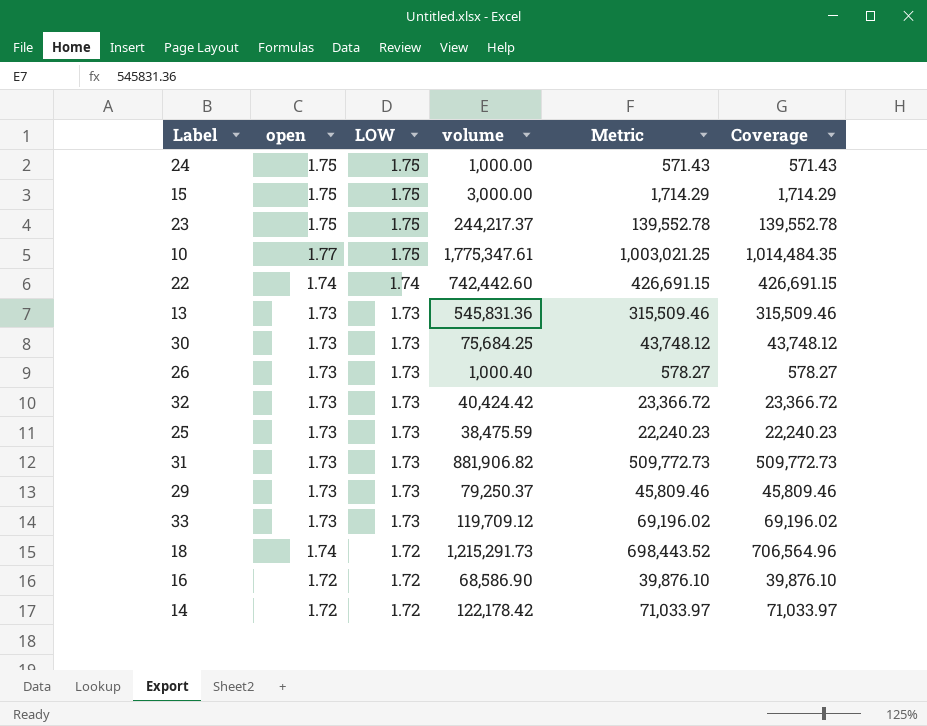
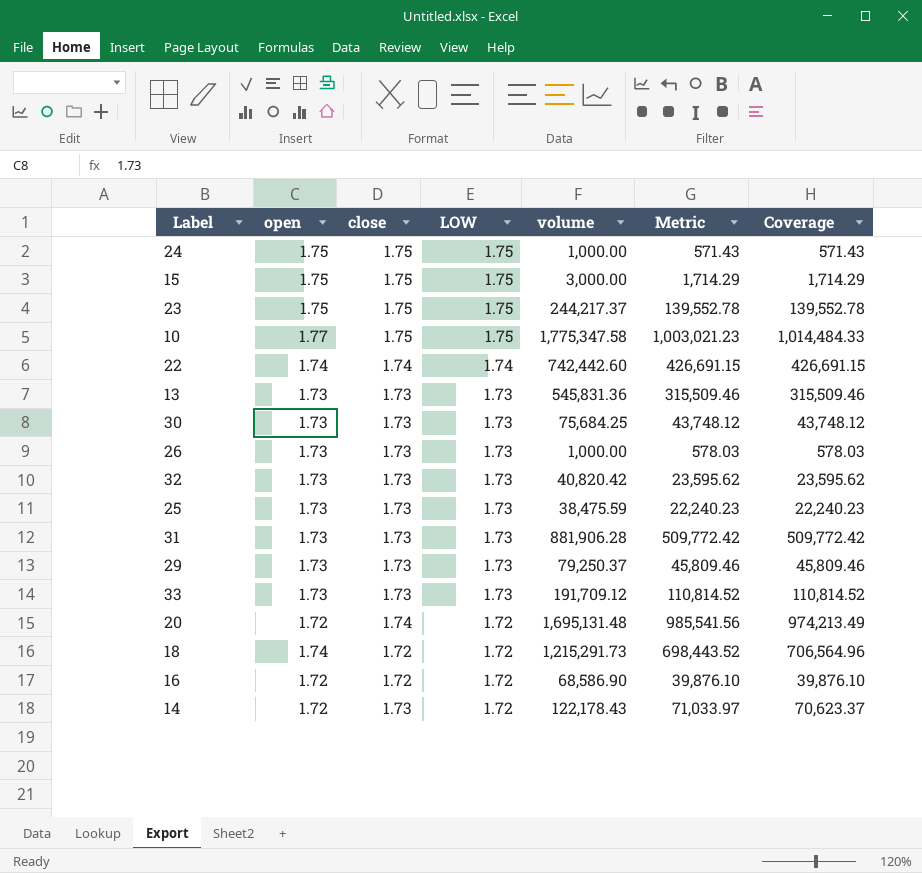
column close | position: none -> 3
column Coverage | formula: [volume] / [LOW] -> [volume] / [close]
10 | volume: 1,775,347.61 -> 1,775,347.58
10 | Metric: 1,003,021.25 -> 1,003,021.23
26 | volume: 1,000.40 -> 1,000.00
26 | Metric: 578.27 -> 578.03
32 | volume: 40,424.42 -> 40,820.42
32 | Metric: 23,366.72 -> 23,595.62
31 | volume: 881,906.82 -> 881,906.28
31 | Metric: 509,772.73 -> 509,772.42
33 | volume: 119,709.12 -> 191,709.12
33 | Metric: 69,196.02 -> 110,814.52
row 20: none -> 1.72 | 1.74 | 1.72 | 1,695,131.48 | 985,541.56 | 974,213.49
14 | volume: 122,178.42 -> 122,178.43

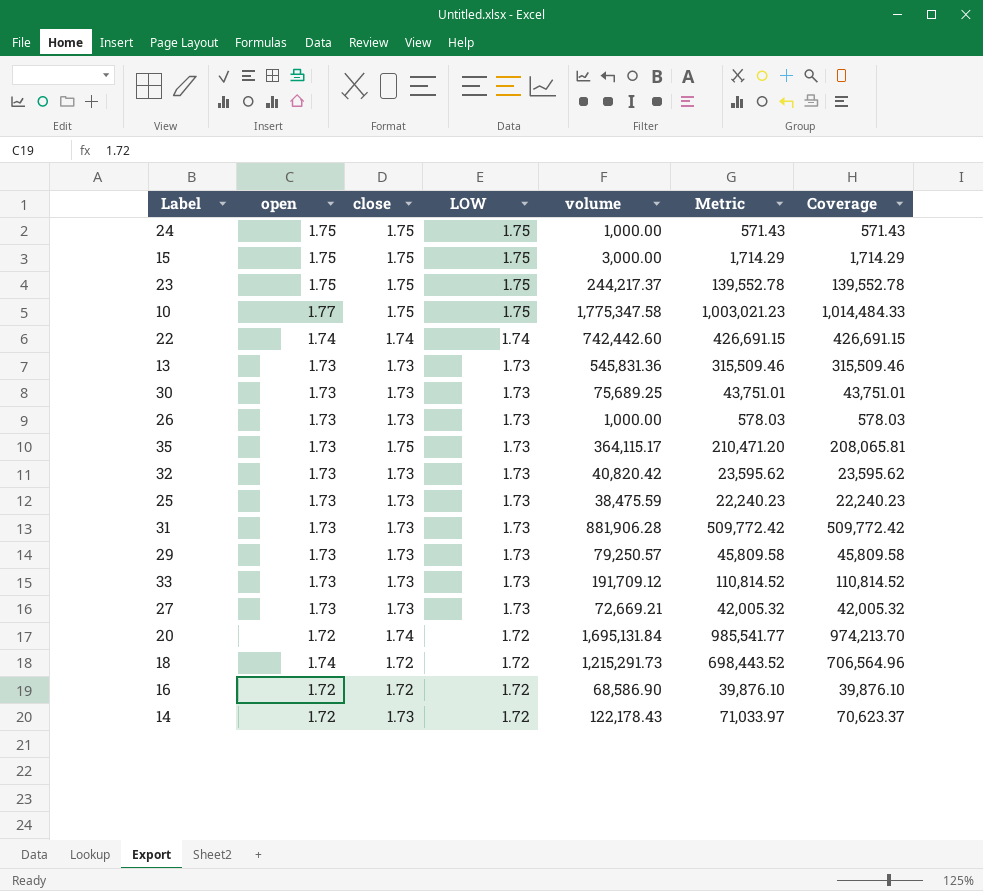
30 | volume: 75,684.25 -> 75,689.25
30 | Metric: 43,748.12 -> 43,751.01
30 | Coverage: 43,748.12 -> 43,751.01
row 35: none -> 1.73 | 1.75 | 1.73 | 364,115.17 | 210,471.20 | 208,065.81
29 | volume: 79,250.37 -> 79,250.57
29 | Metric: 45,809.46 -> 45,809.58
29 | Coverage: 45,809.46 -> 45,809.58
row 27: none -> 1.73 | 1.73 | 1.73 | 72,669.21 | 42,005.32 | 42,005.32
20 | volume: 1,695,131.48 -> 1,695,131.84
20 | Metric: 985,541.56 -> 985,541.77
20 | Coverage: 974,213.49 -> 974,213.70

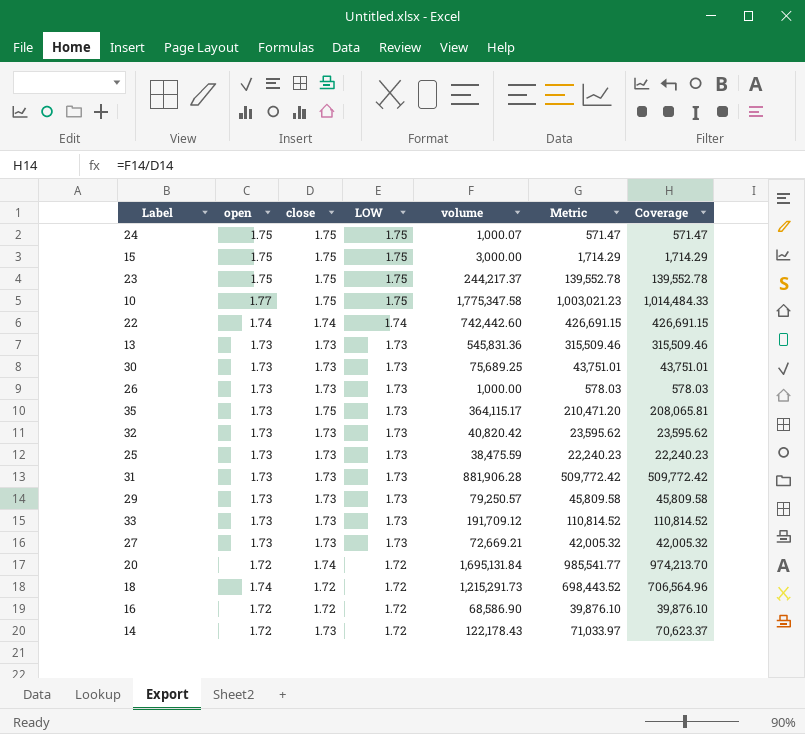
24 | volume: 1,000.00 -> 1,000.07
24 | Metric: 571.43 -> 571.47
24 | Coverage: 571.43 -> 571.47

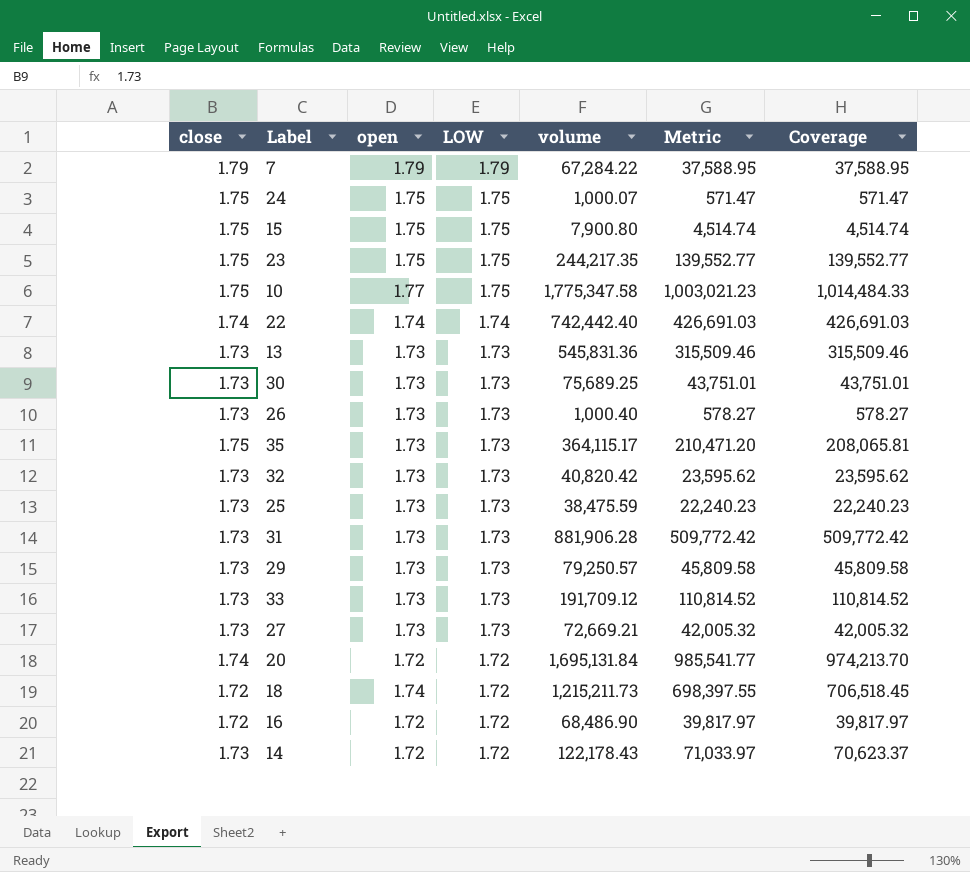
column close | position: 3 -> 1
row 7: none -> 1.79 | 1.79 | 1.79 | 67,284.22 | 37,588.95 | 37,588.95
15 | volume: 3,000.00 -> 7,900.80
15 | Metric: 1,714.29 -> 4,514.74
15 | Coverage: 1,714.29 -> 4,514.74
23 | volume: 244,217.37 -> 244,217.35
23 | Metric: 139,552.78 -> 139,552.77
23 | Coverage: 139,552.78 -> 139,552.77
22 | volume: 742,442.60 -> 742,442.40
22 | Metric: 426,691.15 -> 426,691.03
22 | Coverage: 426,691.15 -> 426,691.03
26 | volume: 1,000.00 -> 1,000.40
26 | Metric: 578.03 -> 578.27
26 | Coverage: 578.03 -> 578.27
18 | volume: 1,215,291.73 -> 1,215,211.73
18 | Metric: 698,443.52 -> 698,397.55
18 | Coverage: 706,564.96 -> 706,518.45
16 | volume: 68,586.90 -> 68,486.90
16 | Metric: 39,876.10 -> 39,817.97
16 | Coverage: 39,876.10 -> 39,817.97

